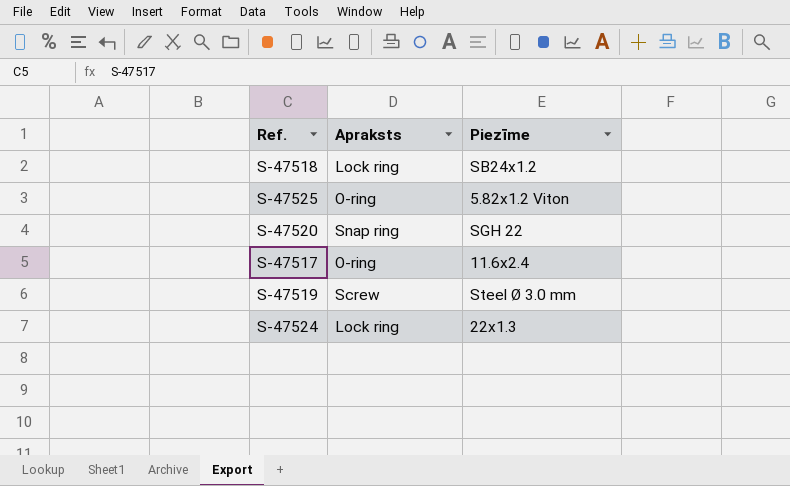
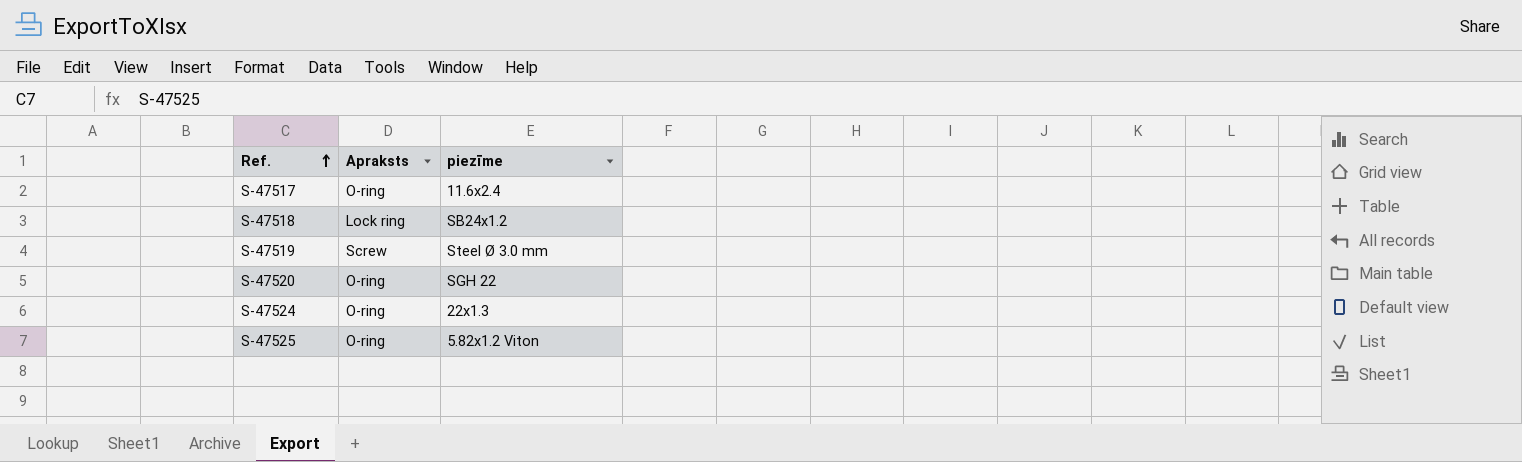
row order: none -> Ref. ascending
column name: Piezīme -> piezīme
S-47520 | Apraksts: Snap ring -> O-ring
S-47524 | Apraksts: Lock ring -> O-ring

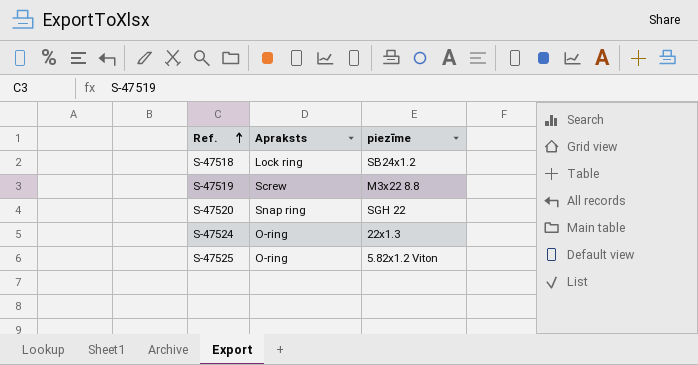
row S-47517: O-ring | 11.6x2.4 -> none
S-47519 | piezīme: Steel Ø 3.0 mm -> M3x22 8.8
S-47520 | Apraksts: O-ring -> Snap ring

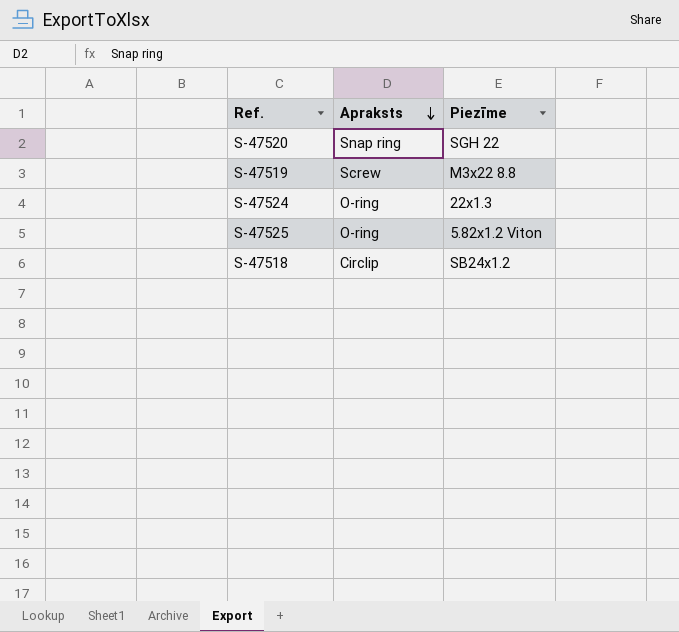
row order: Ref. ascending -> Apraksts descending
column name: piezīme -> Piezīme
S-47518 | Apraksts: Lock ring -> Circlip

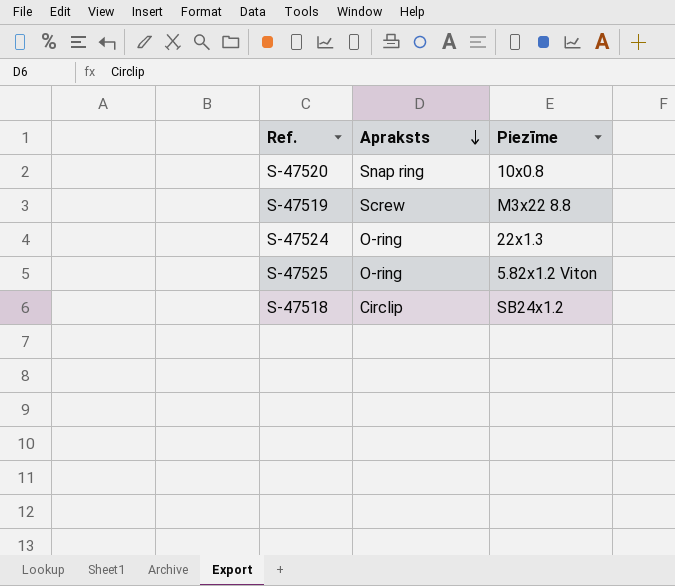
S-47520 | Piezīme: SGH 22 -> 10x0.8

